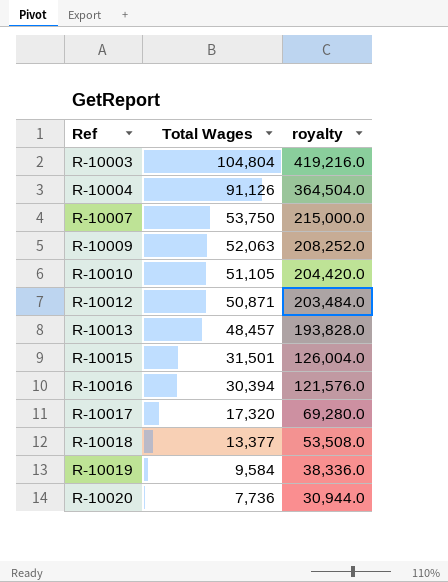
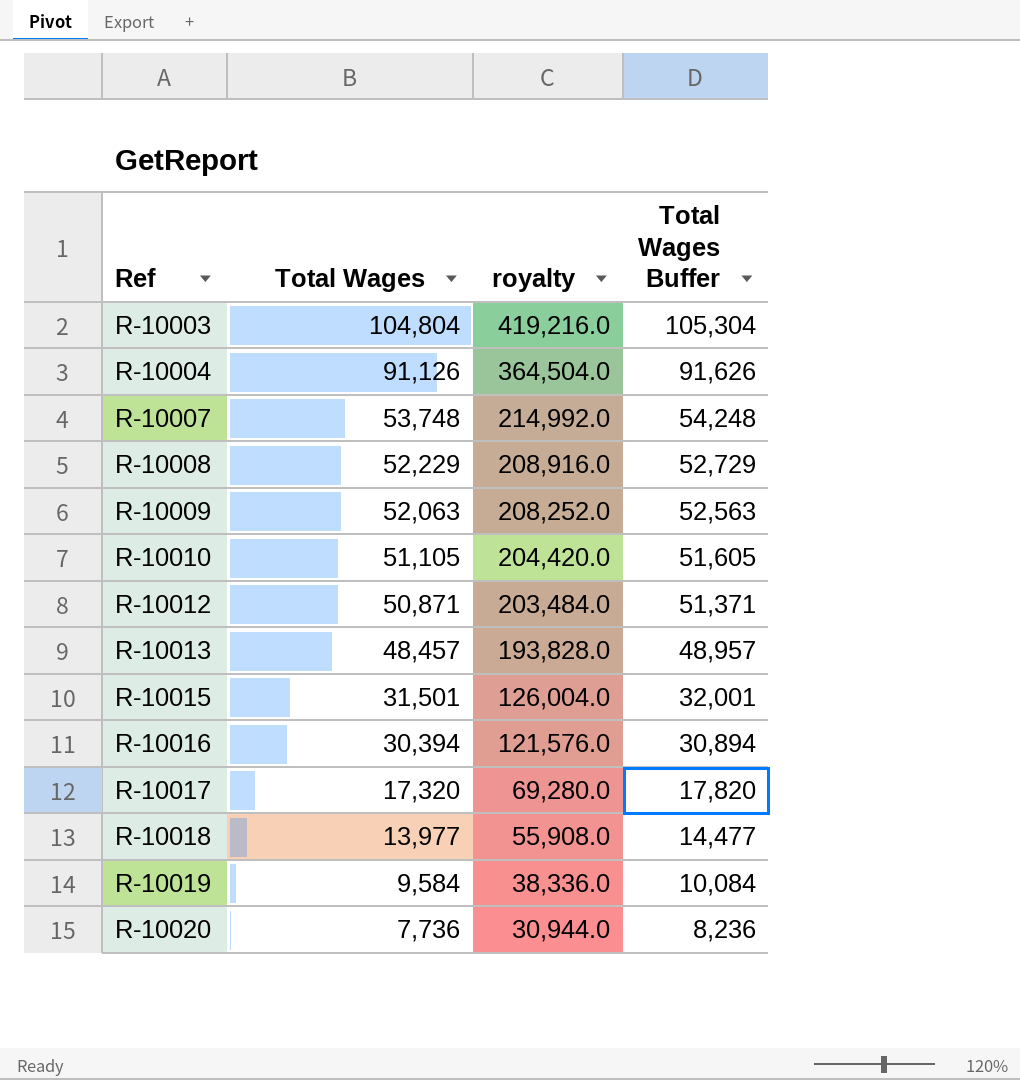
column Total Wages Buffer | formula: none -> [Total Wages] + 500
R-10007 | Total Wages: 53,750 -> 53,748
R-10007 | royalty: 215,000.0 -> 214,992.0
row R-10008: none -> 52,229 | 208,916.0 | 52,729
R-10018 | Total Wages: 13,377 -> 13,977
R-10018 | royalty: 53,508.0 -> 55,908.0

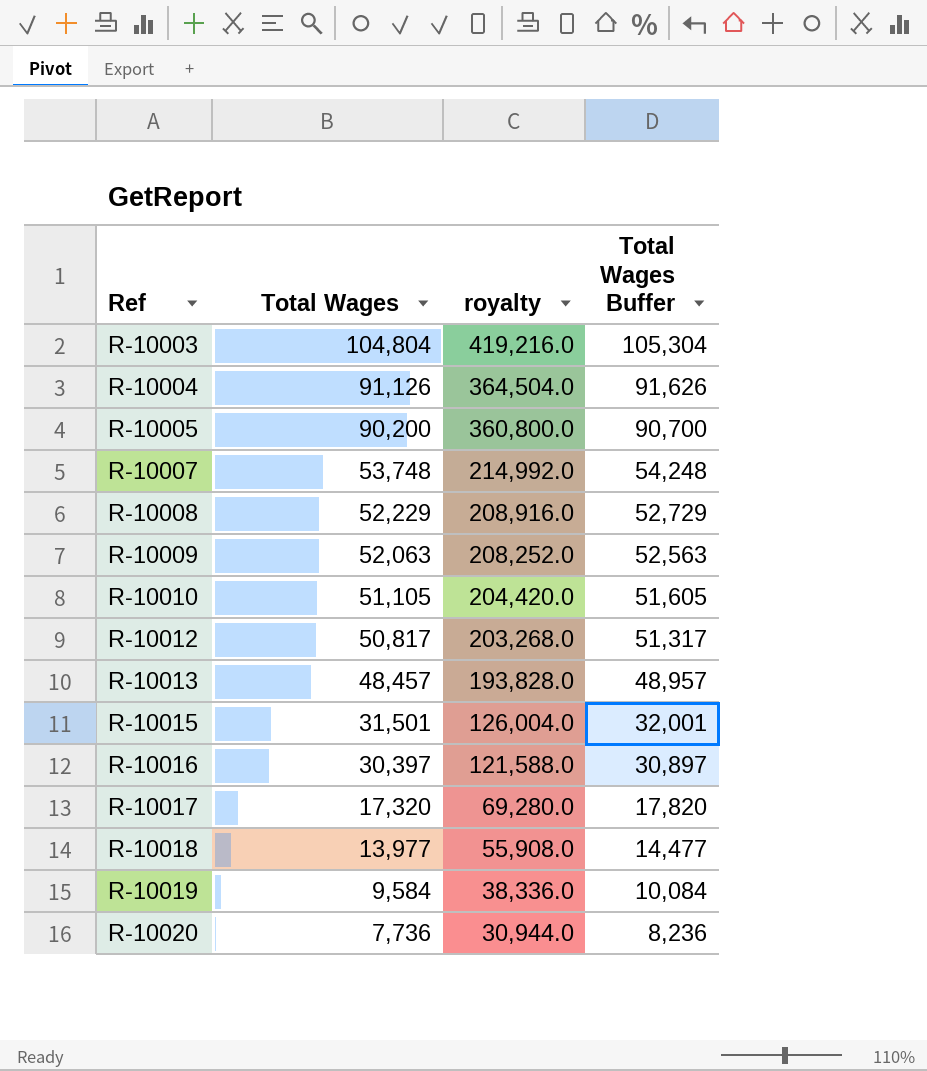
row R-10005: none -> 90,200 | 360,800.0 | 90,700
R-10012 | Total Wages: 50,871 -> 50,817
R-10012 | royalty: 203,484.0 -> 203,268.0
R-10012 | Total Wages Buffer: 51,371 -> 51,317
R-10016 | Total Wages: 30,394 -> 30,397
R-10016 | royalty: 121,576.0 -> 121,588.0
R-10016 | Total Wages Buffer: 30,894 -> 30,897

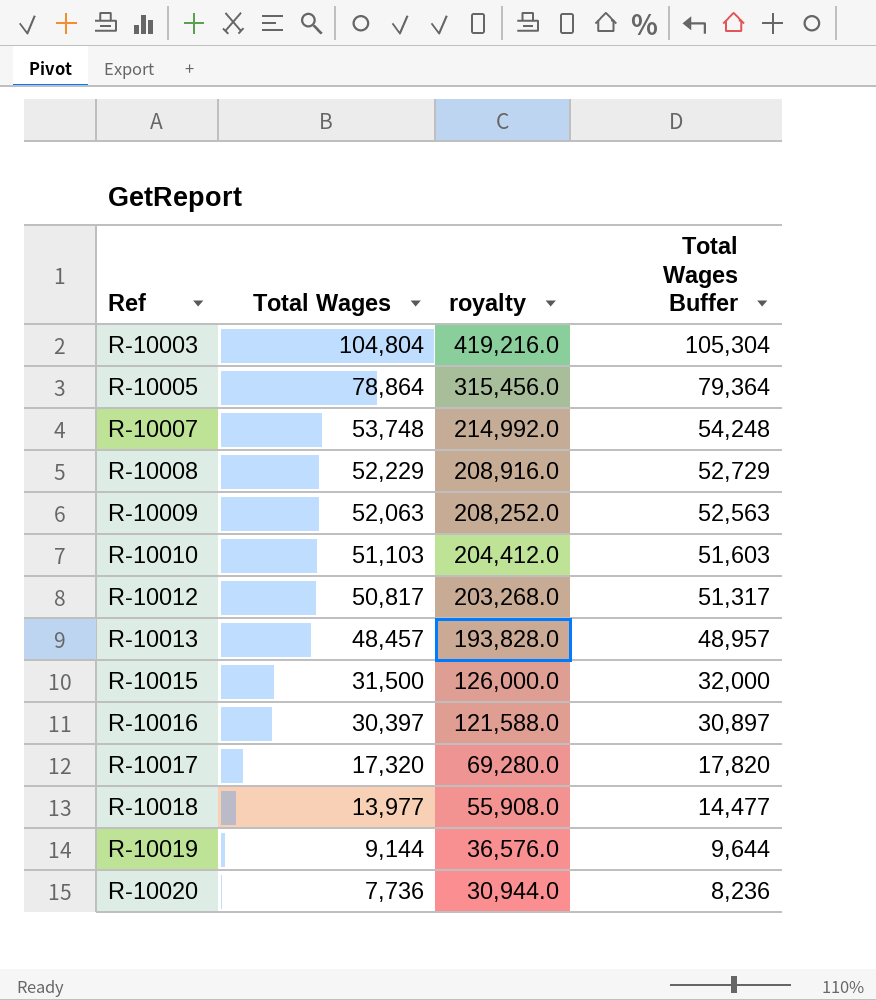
row R-10004: 91,126 | 364,504.0 | 91,626 -> none
R-10005 | Total Wages: 90,200 -> 78,864
R-10005 | royalty: 360,800.0 -> 315,456.0
R-10005 | Total Wages Buffer: 90,700 -> 79,364
R-10010 | Total Wages: 51,105 -> 51,103
R-10010 | royalty: 204,420.0 -> 204,412.0
R-10010 | Total Wages Buffer: 51,605 -> 51,603
R-10015 | Total Wages: 31,501 -> 31,500
R-10015 | royalty: 126,004.0 -> 126,000.0
R-10015 | Total Wages Buffer: 32,001 -> 32,000
R-10019 | Total Wages: 9,584 -> 9,144
R-10019 | royalty: 38,336.0 -> 36,576.0
R-10019 | Total Wages Buffer: 10,084 -> 9,644

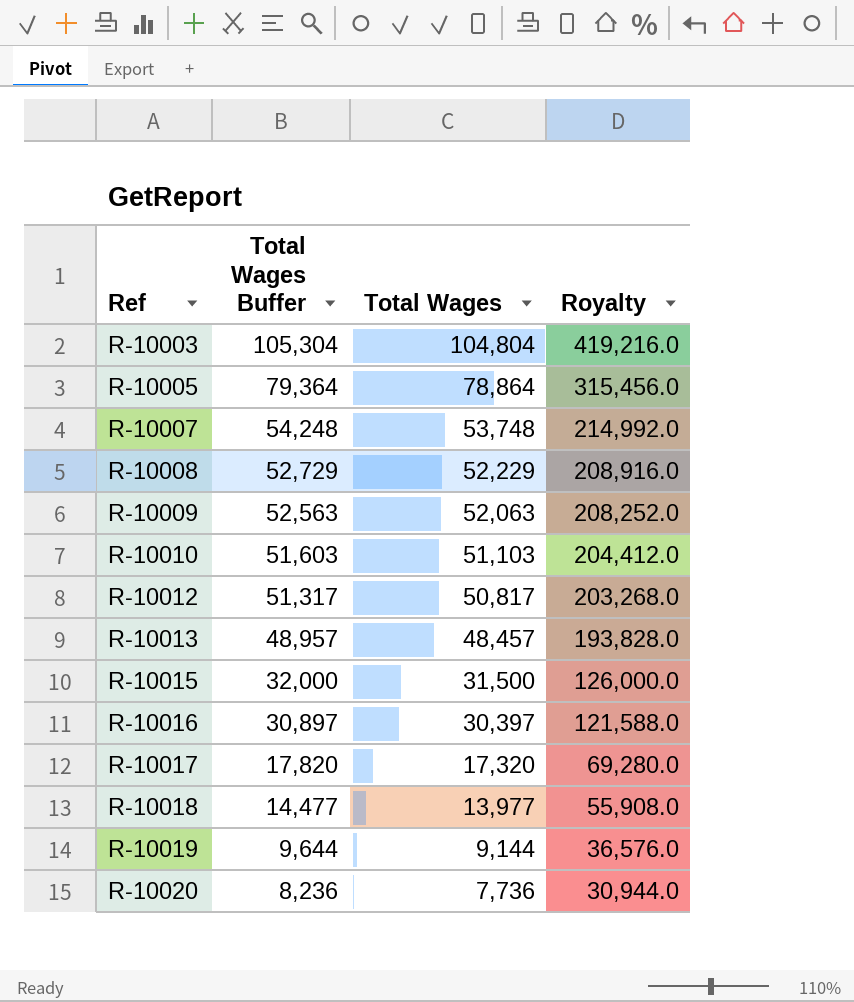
column Total Wages Buffer | position: 4 -> 2
column name: royalty -> Royalty

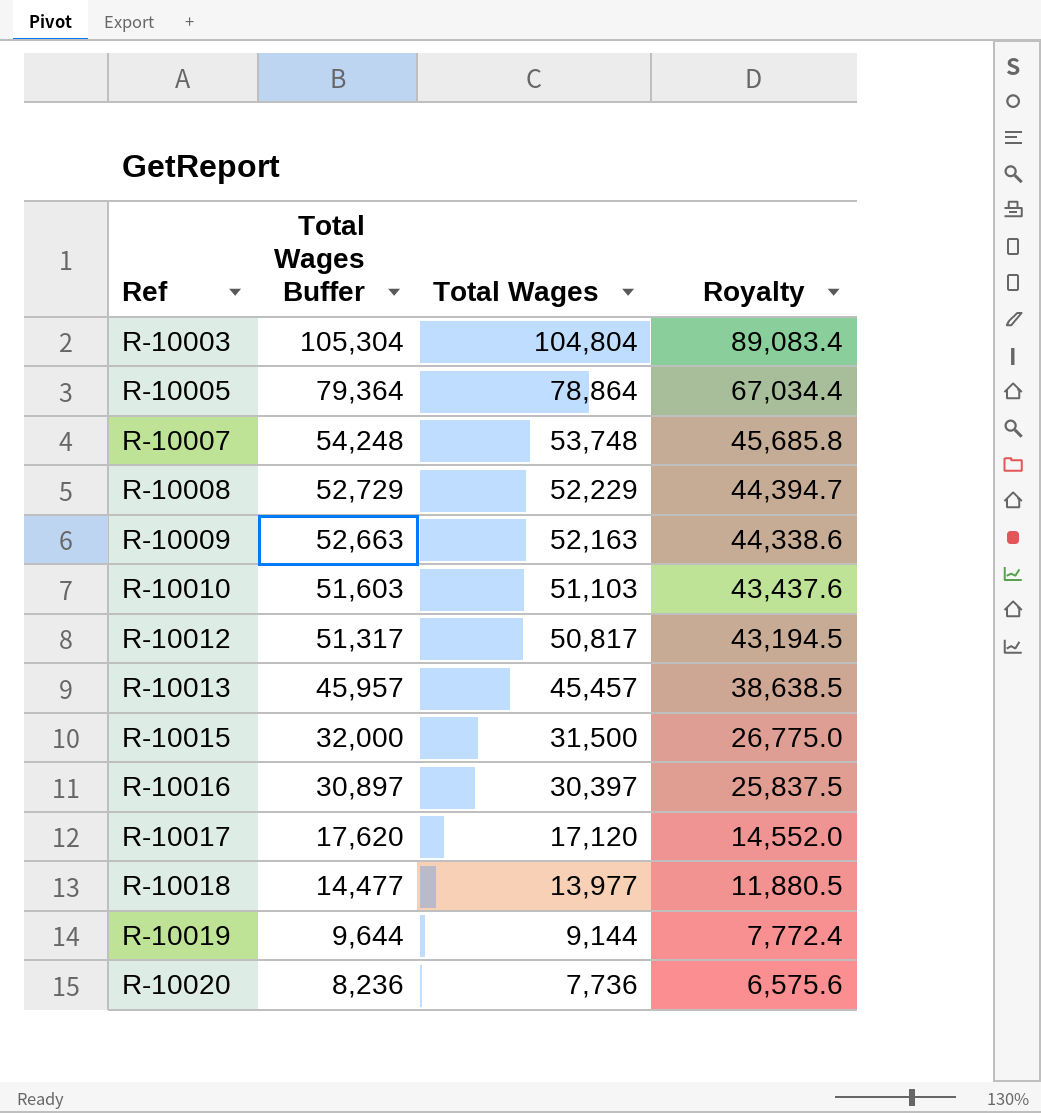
column Royalty | formula: [Total Wages] * 4 -> [Total Wages] * 0.85
R-10009 | Total Wages Buffer: 52,563 -> 52,663
R-10009 | Total Wages: 52,063 -> 52,163
R-10013 | Total Wages Buffer: 48,957 -> 45,957
R-10013 | Total Wages: 48,457 -> 45,457
R-10017 | Total Wages Buffer: 17,820 -> 17,620
R-10017 | Total Wages: 17,320 -> 17,120

